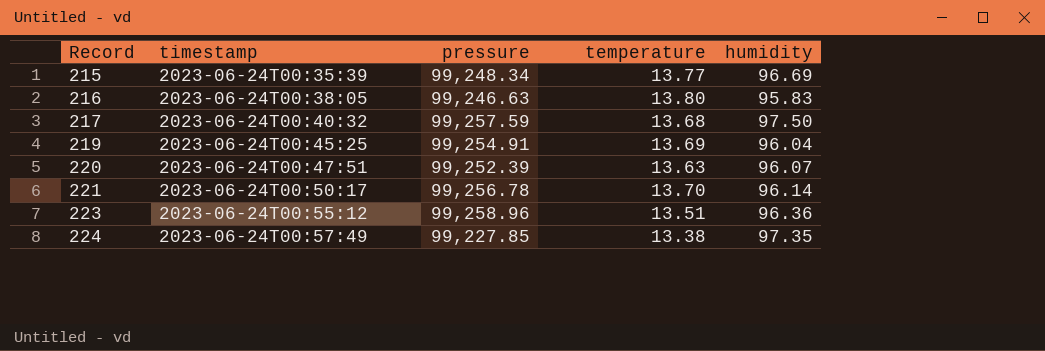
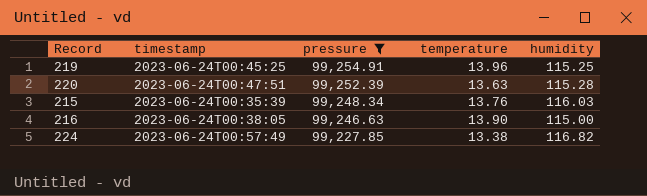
filter: none -> pressure <= 99,254.91
row order: Record ascending -> pressure descending
219 | temperature: 13.69 -> 13.96
219 | humidity: 96.04 -> 115.25
220 | humidity: 96.07 -> 115.28
215 | temperature: 13.77 -> 13.76
215 | humidity: 96.69 -> 116.03
216 | temperature: 13.80 -> 13.90
216 | humidity: 95.83 -> 115.00
224 | humidity: 97.35 -> 116.82

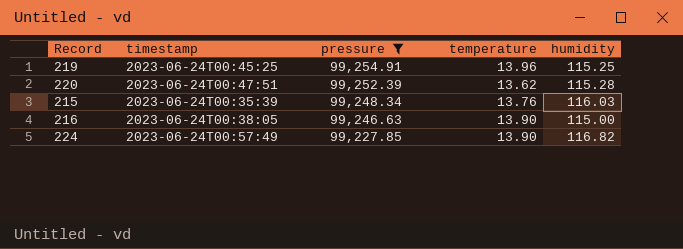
220 | temperature: 13.63 -> 13.62
224 | temperature: 13.38 -> 13.90

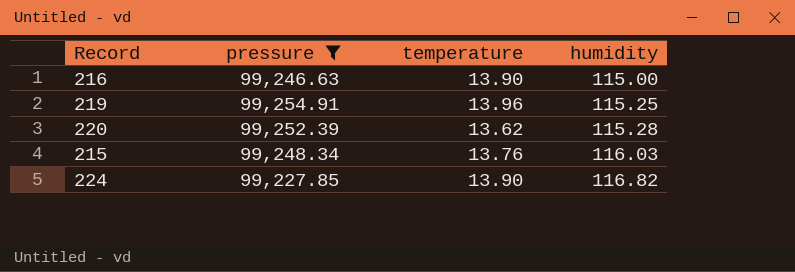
row order: pressure descending -> humidity ascending
column timestamp | position: 2 -> none

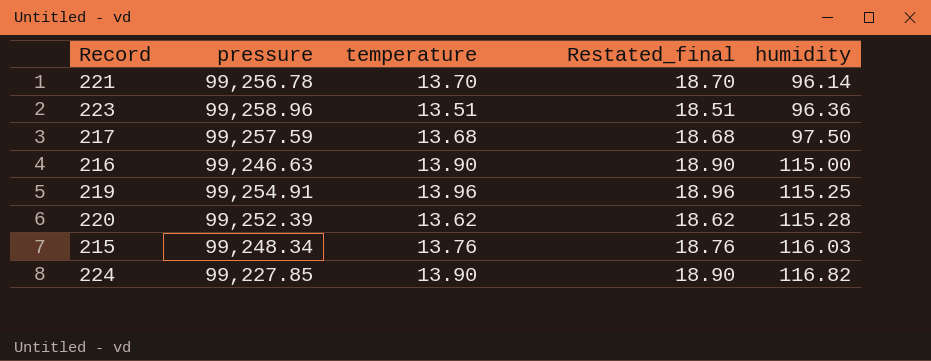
filter: pressure <= 99,254.91 -> none
column Restated_final | formula: none -> [temperature] + 5

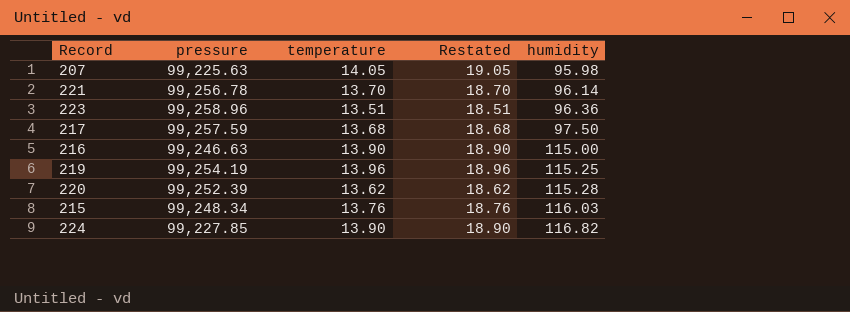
column name: Restated_final -> Restated
row 207: none -> 99,225.63 | 14.05 | 19.05 | 95.98
219 | pressure: 99,254.91 -> 99,254.19

